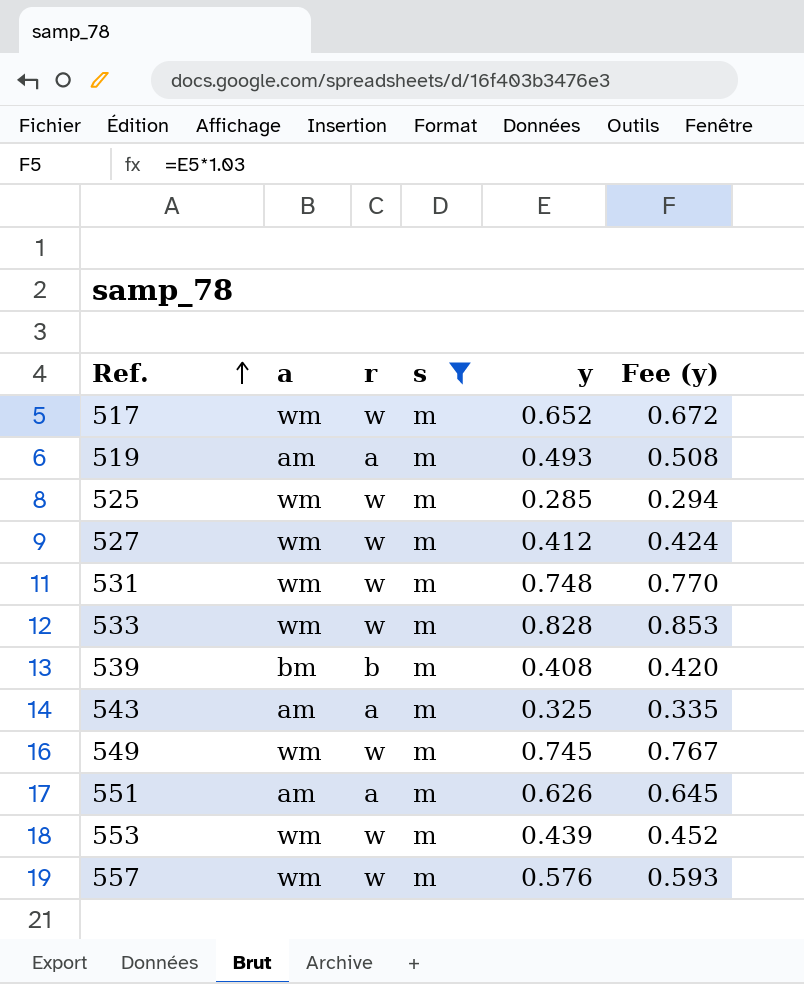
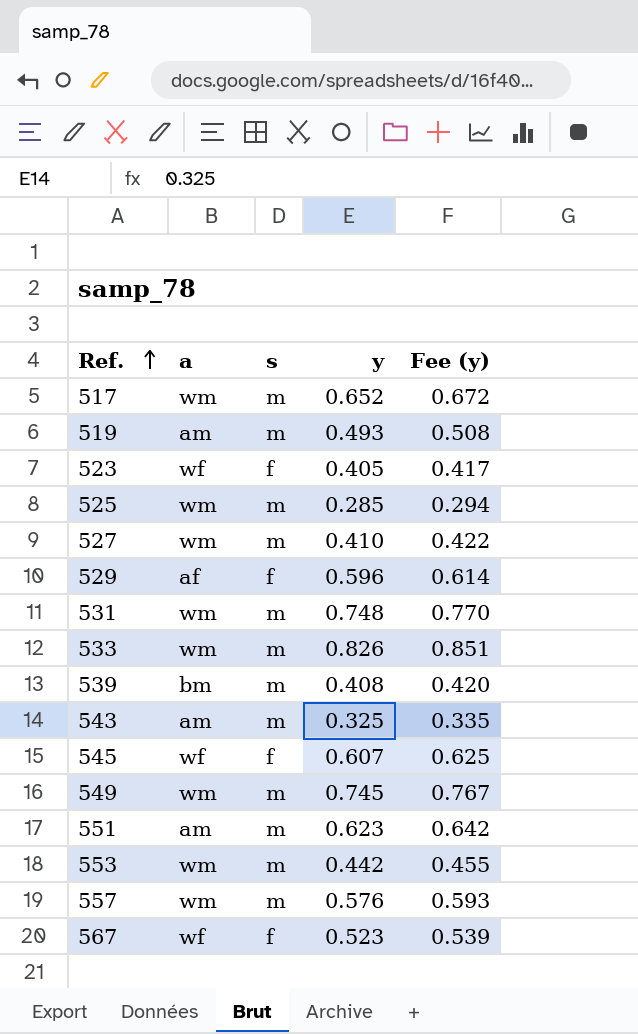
filter: s = m -> none
column r | position: 3 -> none
527 | y: 0.412 -> 0.410
527 | Fee (y): 0.424 -> 0.422
533 | y: 0.828 -> 0.826
533 | Fee (y): 0.853 -> 0.851
551 | y: 0.626 -> 0.623
551 | Fee (y): 0.645 -> 0.642
553 | y: 0.439 -> 0.442
553 | Fee (y): 0.452 -> 0.455

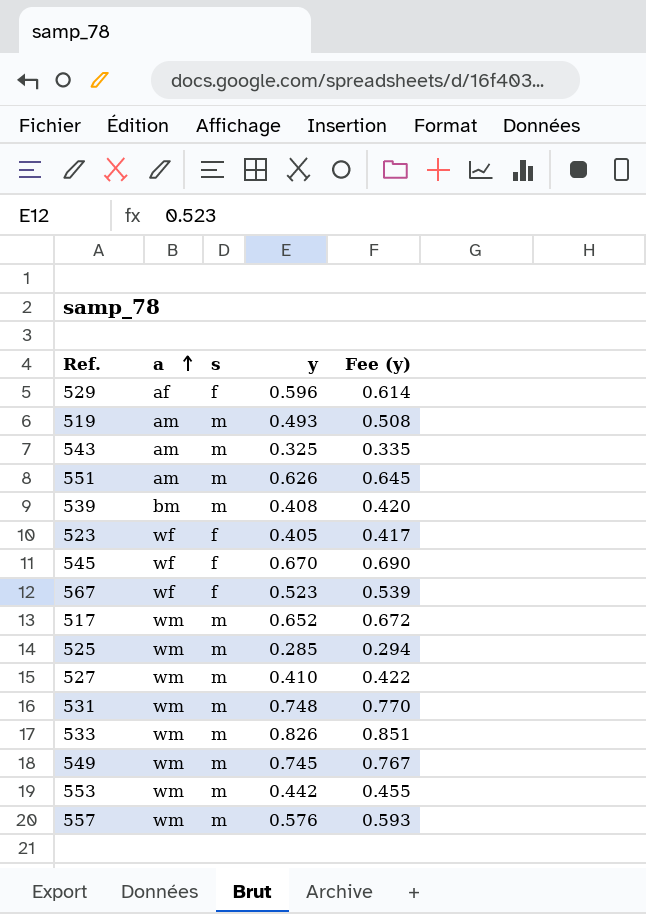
row order: Ref. ascending -> a ascending
551 | y: 0.623 -> 0.626
551 | Fee (y): 0.642 -> 0.645
545 | y: 0.607 -> 0.670
545 | Fee (y): 0.625 -> 0.690

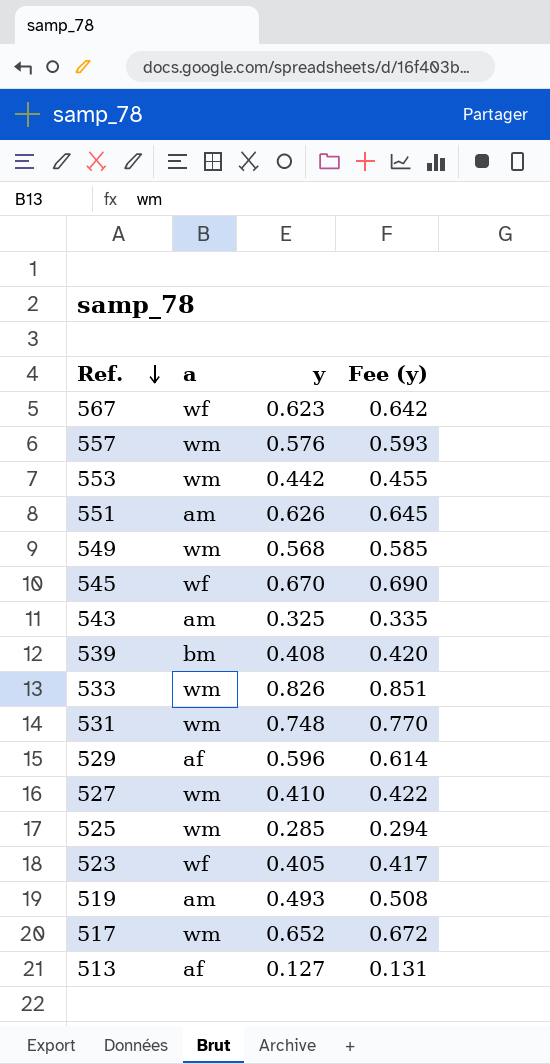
row order: a ascending -> Ref. descending
column s | position: 3 -> none
567 | y: 0.523 -> 0.623
567 | Fee (y): 0.539 -> 0.642
549 | y: 0.745 -> 0.568
549 | Fee (y): 0.767 -> 0.585
row 513: none -> af | 0.127 | 0.131

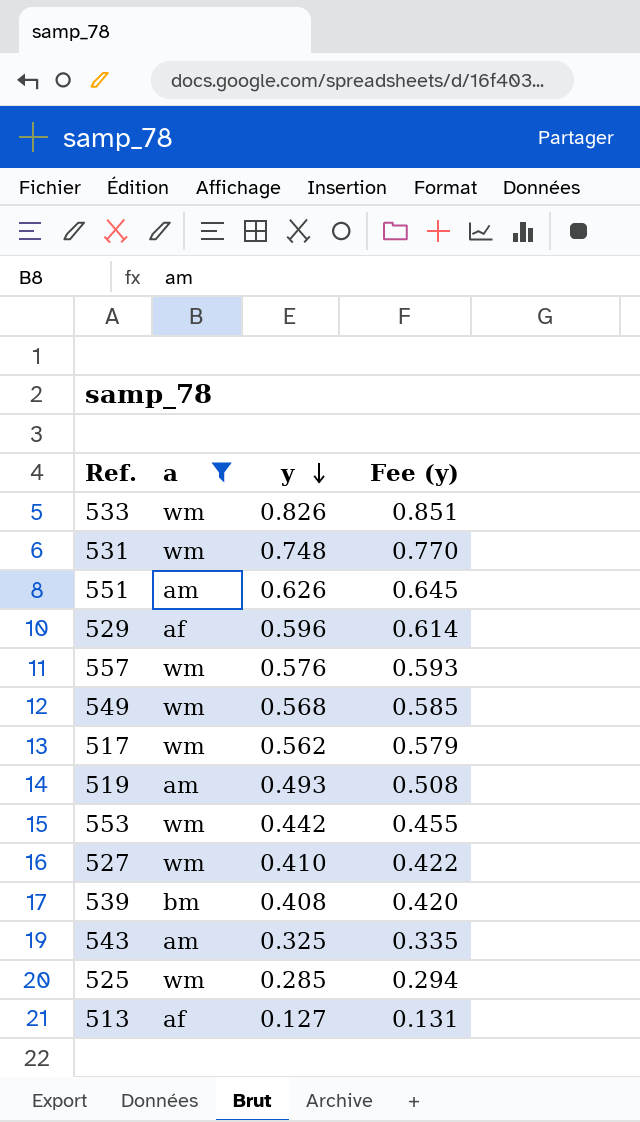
filter: none -> a != wf
row order: Ref. descending -> y descending
517 | y: 0.652 -> 0.562
517 | Fee (y): 0.672 -> 0.579

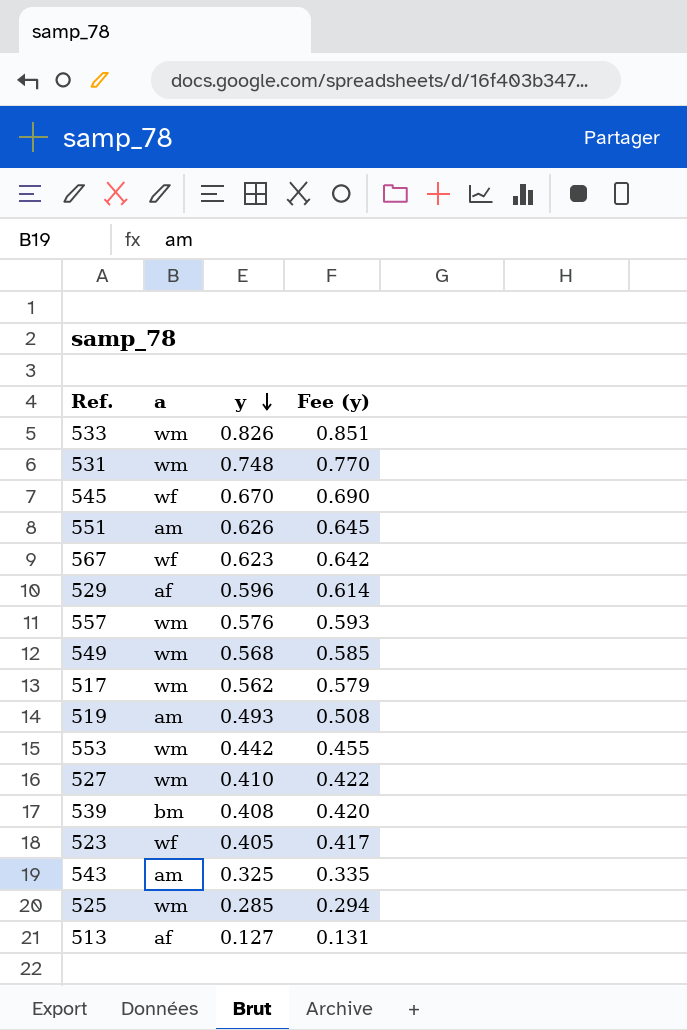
filter: a != wf -> none

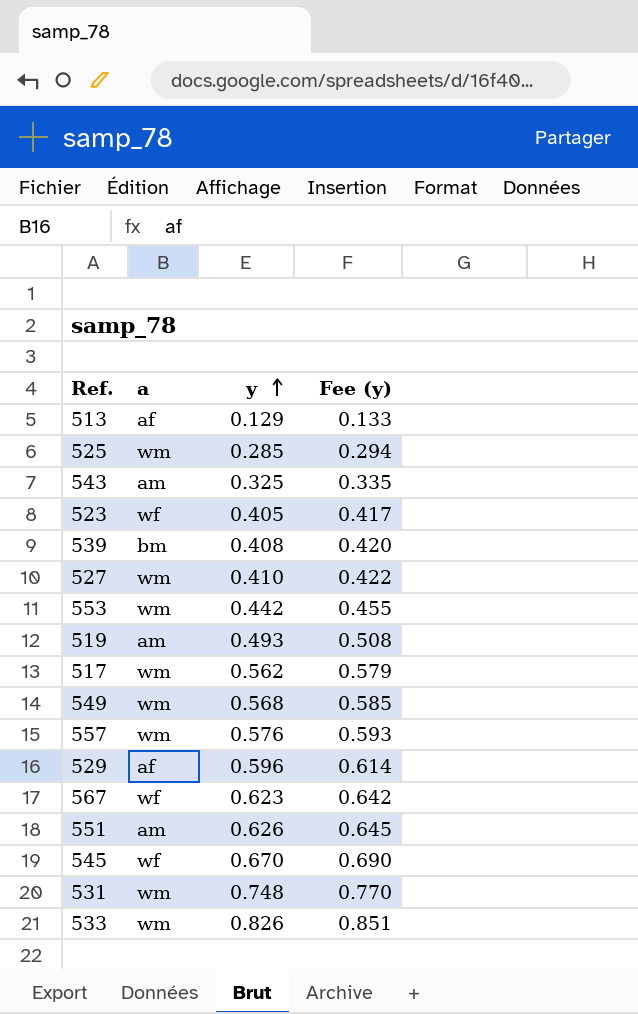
row order: y descending -> y ascending
513 | y: 0.127 -> 0.129
513 | Fee (y): 0.131 -> 0.133

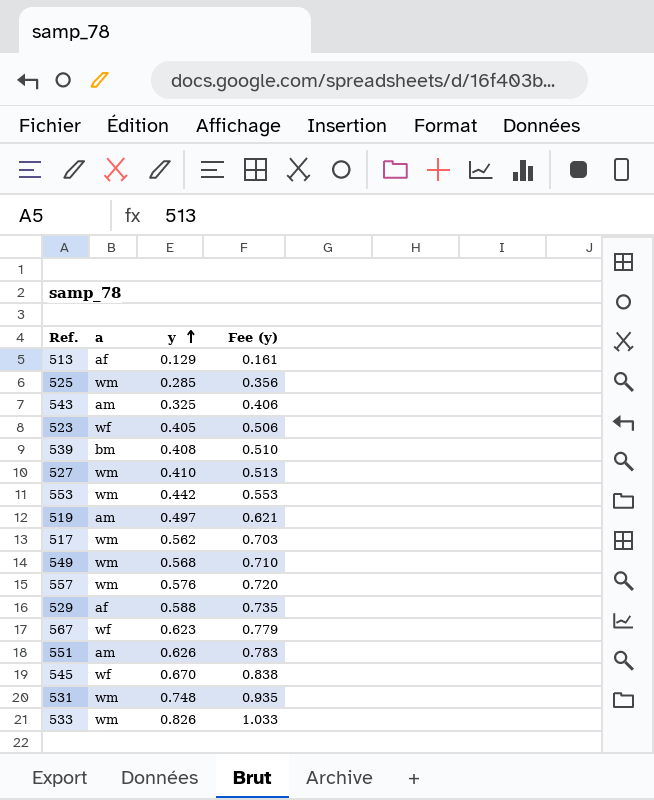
column Fee (y) | formula: [y] * 1.03 -> [y] * 1.25
519 | y: 0.493 -> 0.497
529 | y: 0.596 -> 0.588

